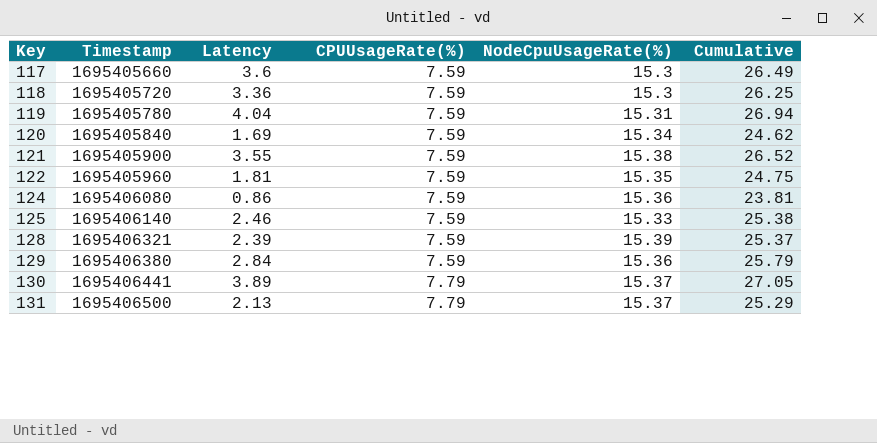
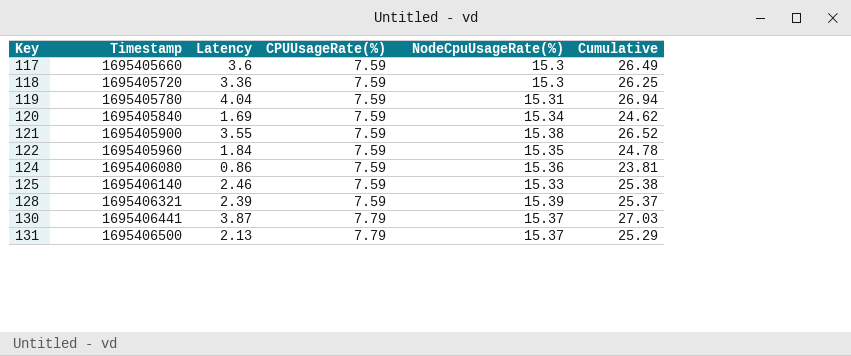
row 129: 1695406380 | 2.84 | 7.59 | 15.36 | 25.79 -> none
122 | Latency: 1.81 -> 1.84
122 | Cumulative: 24.75 -> 24.78
130 | Latency: 3.89 -> 3.87
130 | Cumulative: 27.05 -> 27.03

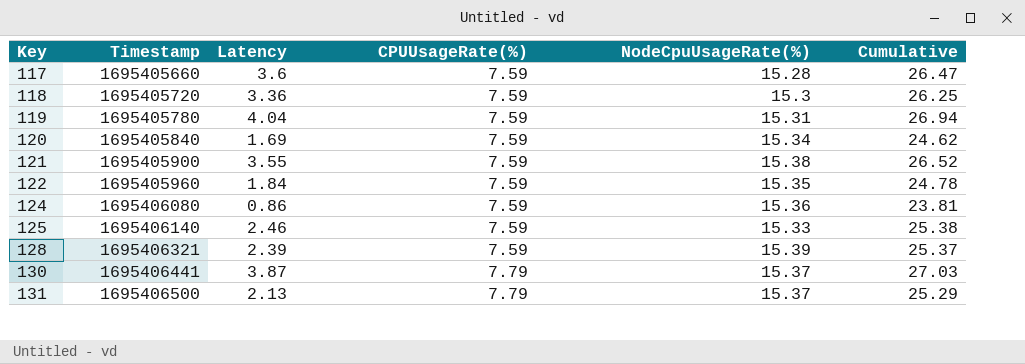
117 | NodeCpuUsageRate(%): 15.3 -> 15.28
117 | Cumulative: 26.49 -> 26.47

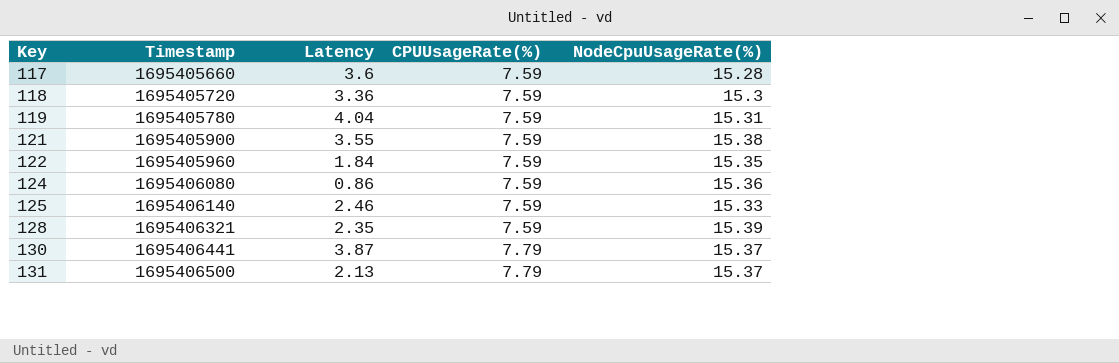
column Cumulative | formula: [Latency] + [CPUUsageRate(%)] + [NodeCpuUsageRate(%)] -> none
row 120: 1695405840 | 1.69 | 7.59 | 15.34 | 24.62 -> none
128 | Latency: 2.39 -> 2.35

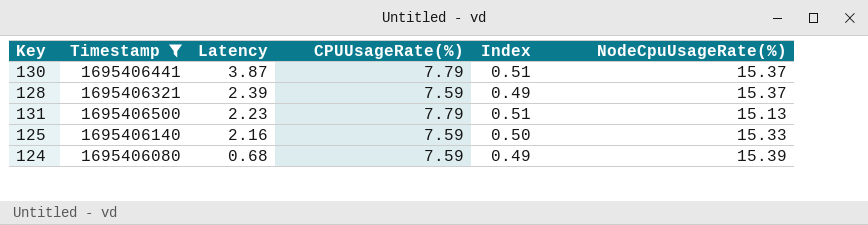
filter: none -> Timestamp >= 1695406080
row order: Key ascending -> Latency descending
column Index | formula: none -> [CPUUsageRate(%)] / [NodeCpuUsageRate(%)]
128 | Latency: 2.35 -> 2.39
128 | NodeCpuUsageRate(%): 15.39 -> 15.37
131 | Latency: 2.13 -> 2.23
131 | NodeCpuUsageRate(%): 15.37 -> 15.13
125 | Latency: 2.46 -> 2.16
124 | Latency: 0.86 -> 0.68
124 | NodeCpuUsageRate(%): 15.36 -> 15.39

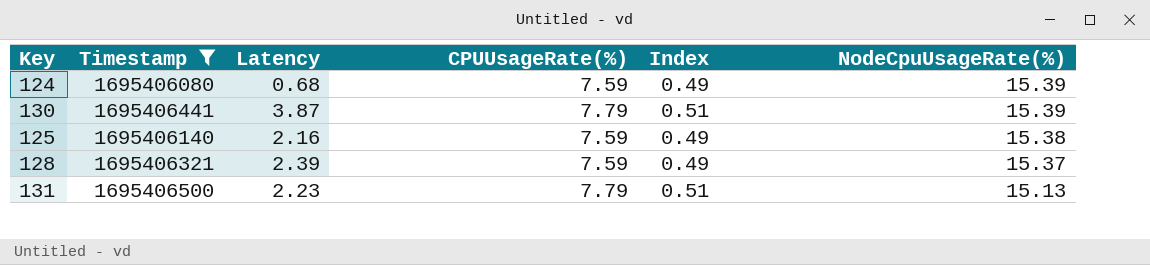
row order: Latency descending -> NodeCpuUsageRate(%) descending
130 | NodeCpuUsageRate(%): 15.37 -> 15.39
125 | Index: 0.50 -> 0.49
125 | NodeCpuUsageRate(%): 15.33 -> 15.38

